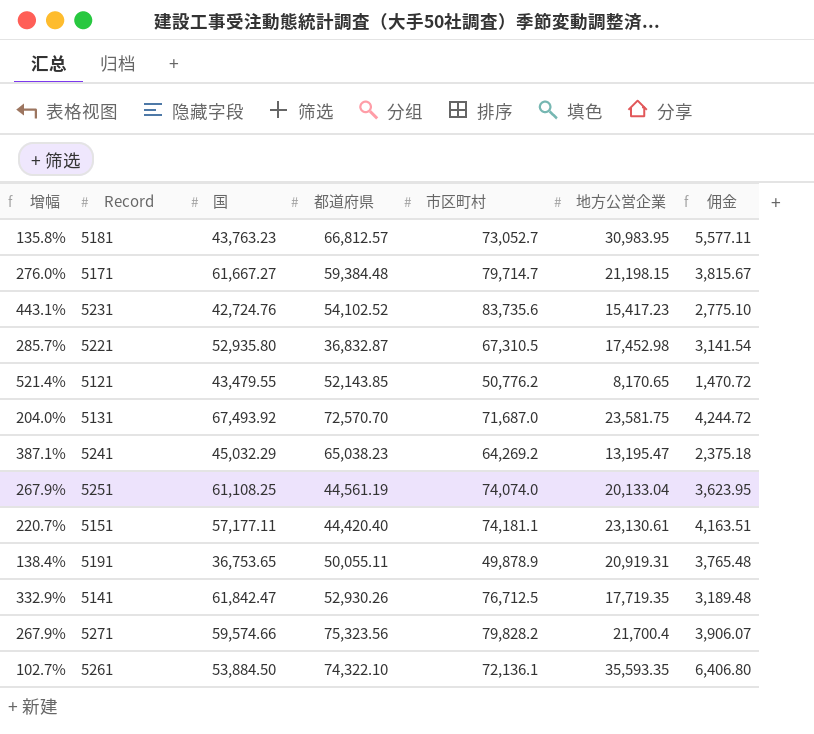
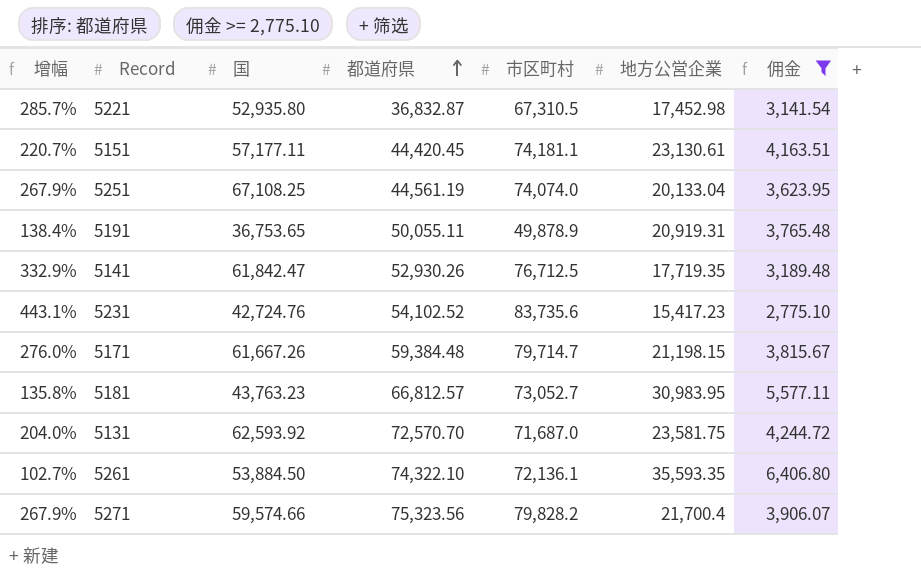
filter: none -> 佣金 >= 2,775.10
row order: none -> 都道府県 ascending
5151 | 都道府県: 44,420.40 -> 44,420.45
5251 | 国: 61,108.25 -> 67,108.25
5171 | 国: 61,667.27 -> 61,667.26
5131 | 国: 67,493.92 -> 62,593.92

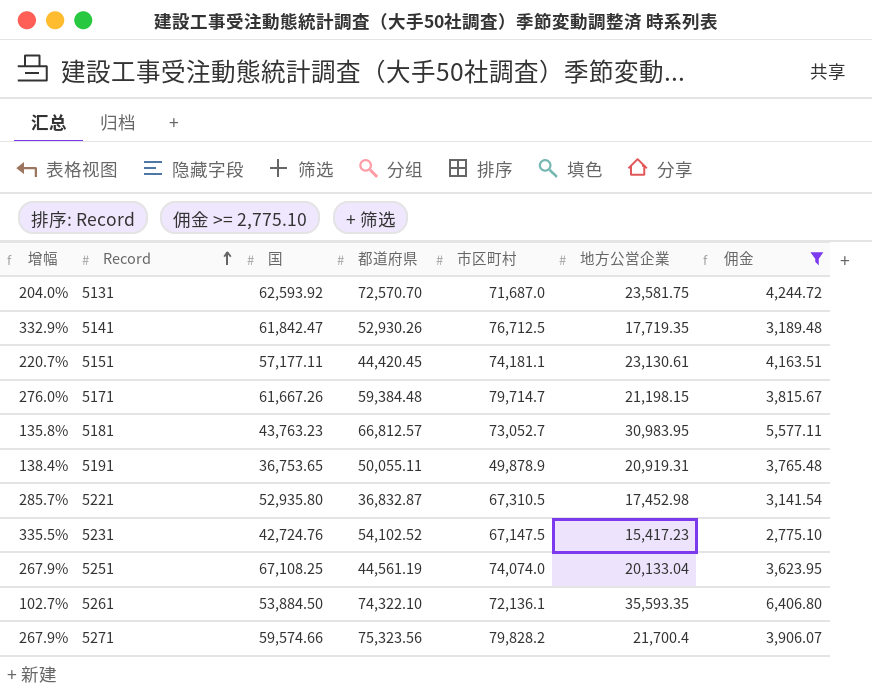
row order: 都道府県 ascending -> Record ascending
5231 | 增幅: 443.1% -> 335.5%
5231 | 市区町村: 83,735.6 -> 67,147.5

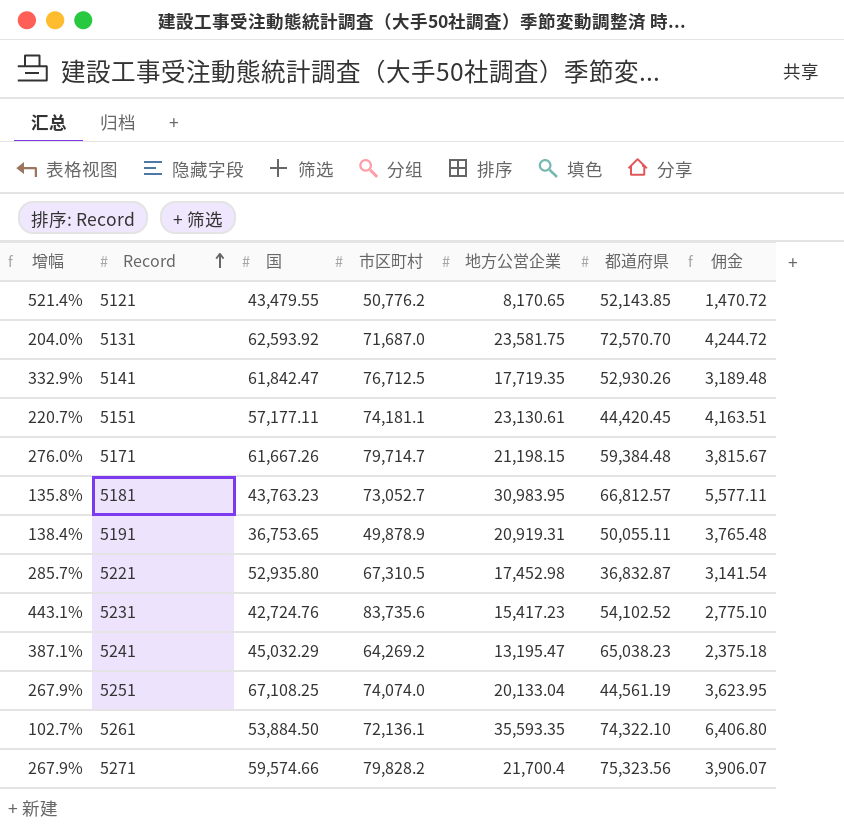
filter: 佣金 >= 2,775.10 -> none
column 都道府県 | position: 4 -> 6
5231 | 增幅: 335.5% -> 443.1%
5231 | 市区町村: 67,147.5 -> 83,735.6

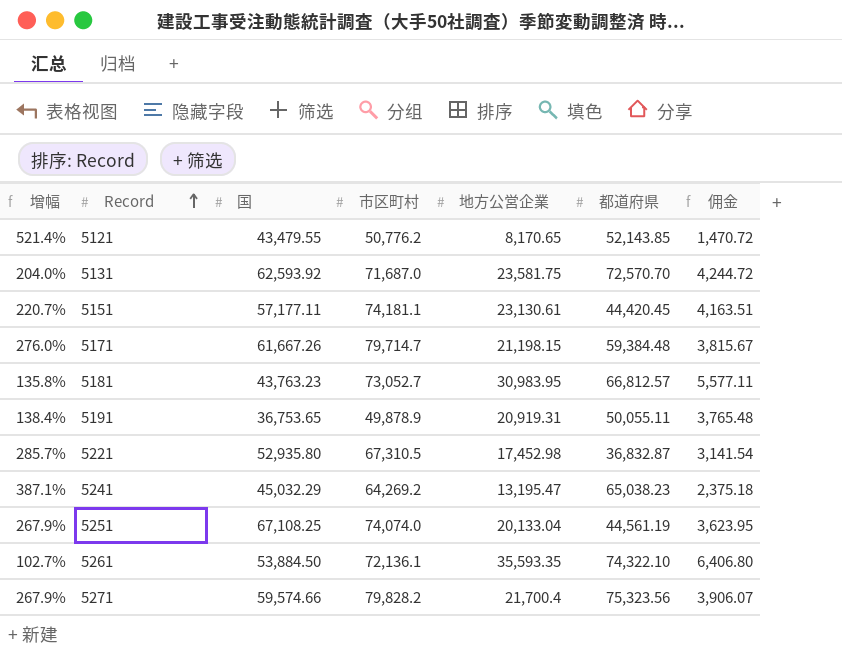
row 5141: 332.9% | 61,842.47 | 76,712.5 | 17,719.35 | 52,930.26 | 3,189.48 -> none
row 5231: 443.1% | 42,724.76 | 83,735.6 | 15,417.23 | 54,102.52 | 2,775.10 -> none

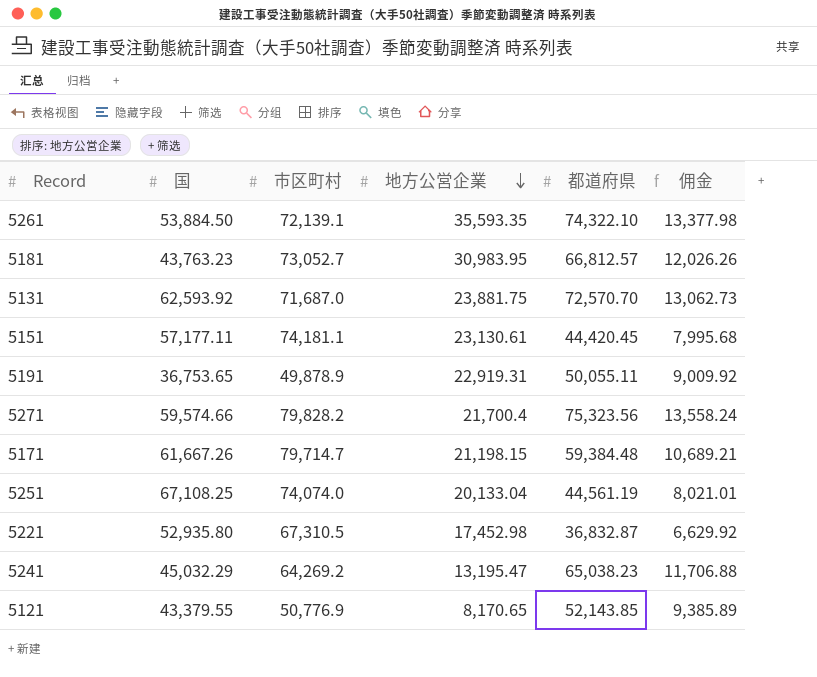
row order: Record ascending -> 地方公営企業 descending
column 增幅 | formula: ([市区町村] - [地方公営企業]) / [地方公営企業] -> none
column 佣金 | formula: [地方公営企業] * 0.18 -> [都道府県] * 0.18
5261 | 市区町村: 72,136.1 -> 72,139.1
5131 | 地方公営企業: 23,581.75 -> 23,881.75
5191 | 地方公営企業: 20,919.31 -> 22,919.31
5121 | 国: 43,479.55 -> 43,379.55
5121 | 市区町村: 50,776.2 -> 50,776.9

